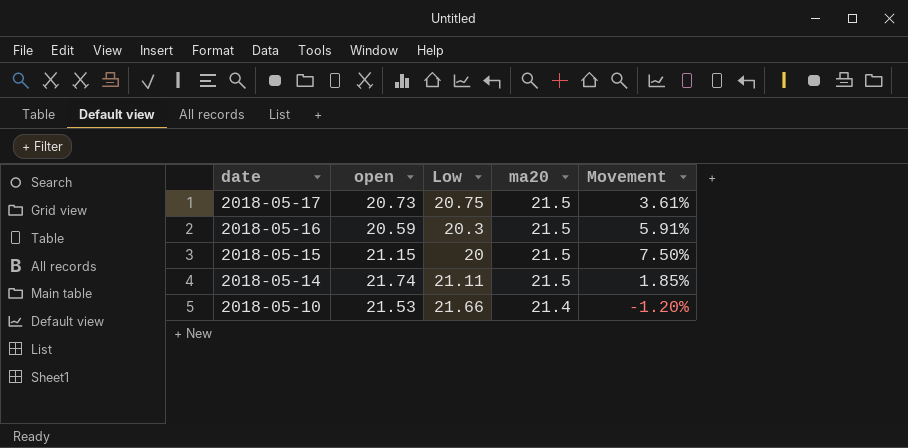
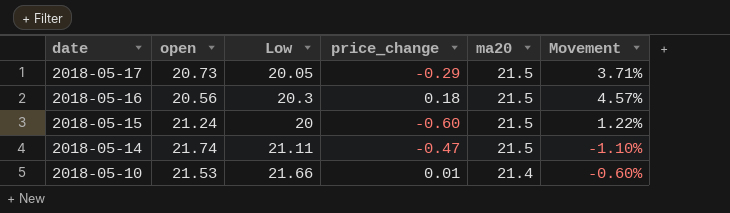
column price_change | position: none -> 4
column Movement | formula: ([ma20] - [Low]) / [Low] -> ([ma20] - [open]) / [open]
2018-05-17 | Low: 20.75 -> 20.05
2018-05-16 | open: 20.59 -> 20.56
2018-05-15 | open: 21.15 -> 21.24

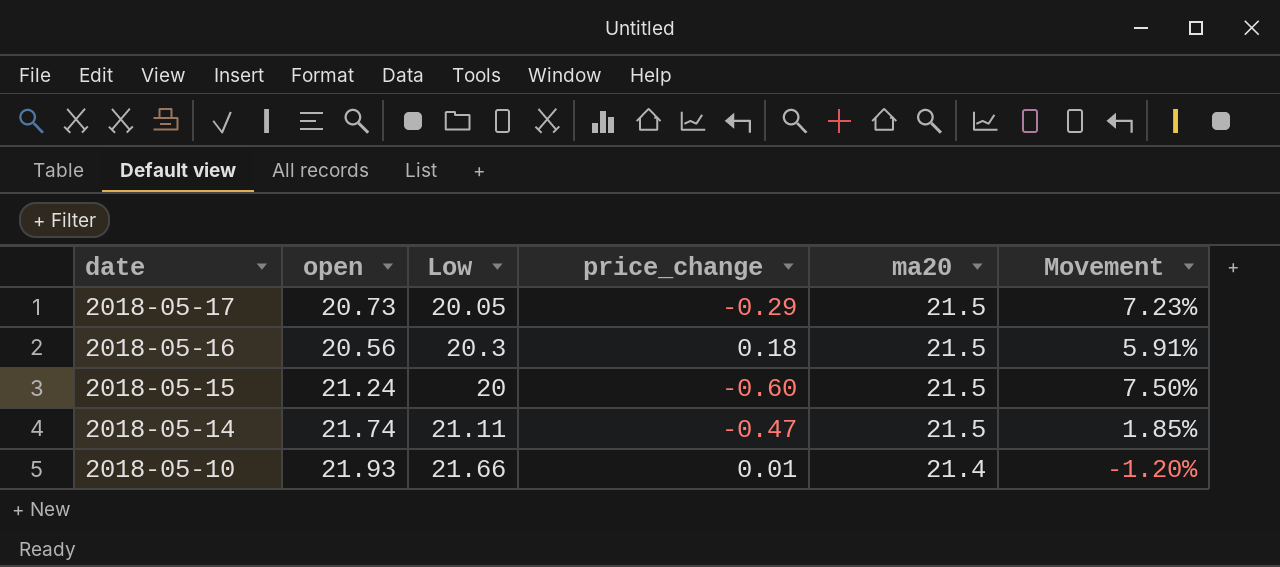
column Movement | formula: ([ma20] - [open]) / [open] -> ([ma20] - [Low]) / [Low]
2018-05-10 | open: 21.53 -> 21.93

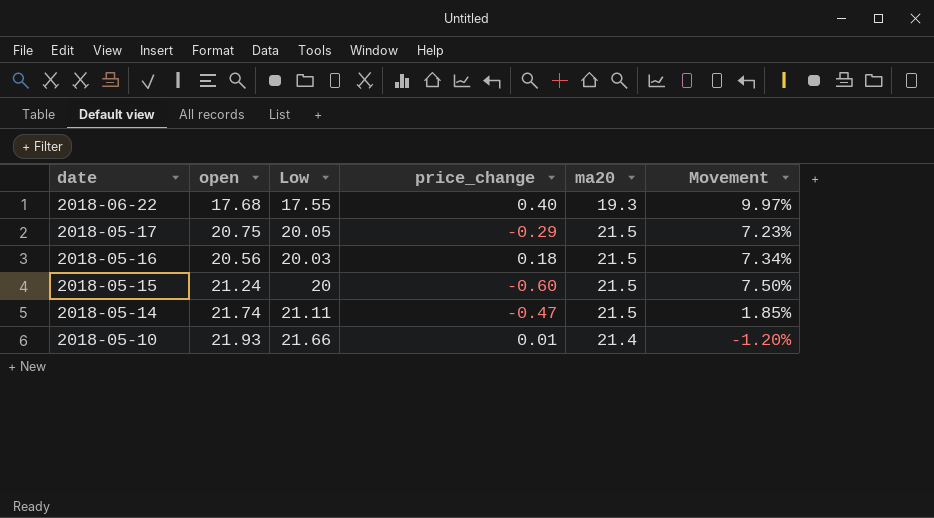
row 2018-06-22: none -> 17.68 | 17.55 | 0.40 | 19.3 | 9.97%
2018-05-17 | open: 20.73 -> 20.75
2018-05-16 | Low: 20.3 -> 20.03
2018-05-16 | Movement: 5.91% -> 7.34%

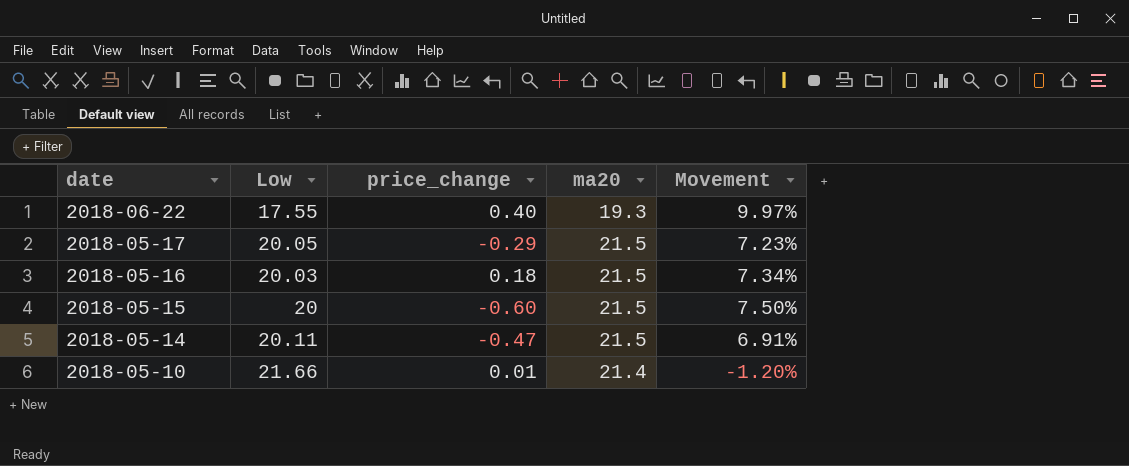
column open | position: 2 -> none
2018-05-14 | Low: 21.11 -> 20.11
2018-05-14 | Movement: 1.85% -> 6.91%

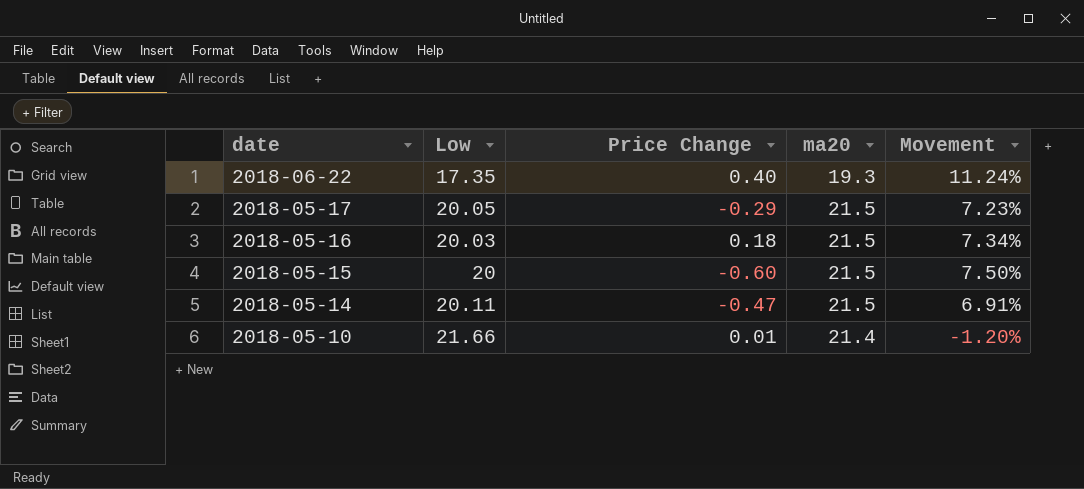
column name: price_change -> Price Change
2018-06-22 | Low: 17.55 -> 17.35
2018-06-22 | Movement: 9.97% -> 11.24%

